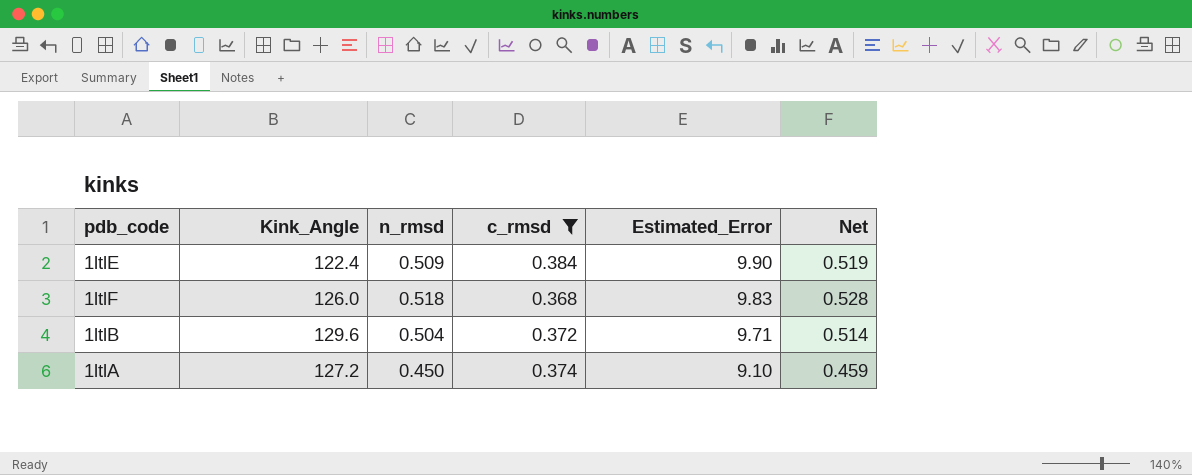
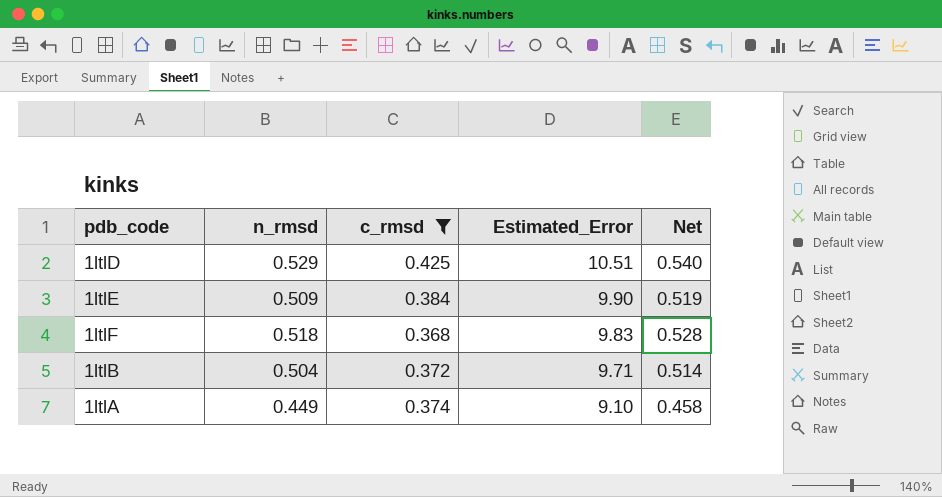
column Kink_Angle | position: 2 -> none
row 1ltlD: none -> 0.529 | 0.425 | 10.51 | 0.540
1ltlA | n_rmsd: 0.450 -> 0.449
1ltlA | Net: 0.459 -> 0.458

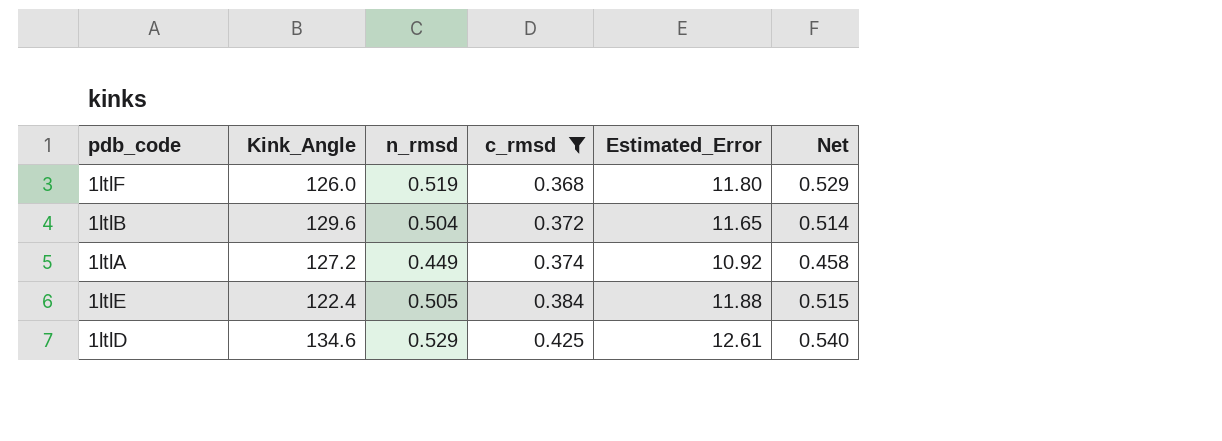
row order: Estimated_Error descending -> c_rmsd ascending
column Kink_Angle | position: none -> 2
1ltlF | n_rmsd: 0.518 -> 0.519
1ltlF | Estimated_Error: 9.83 -> 11.80
1ltlF | Net: 0.528 -> 0.529
1ltlB | Estimated_Error: 9.71 -> 11.65
1ltlA | Estimated_Error: 9.10 -> 10.92
1ltlE | n_rmsd: 0.509 -> 0.505
1ltlE | Estimated_Error: 9.90 -> 11.88
1ltlE | Net: 0.519 -> 0.515
1ltlD | Estimated_Error: 10.51 -> 12.61

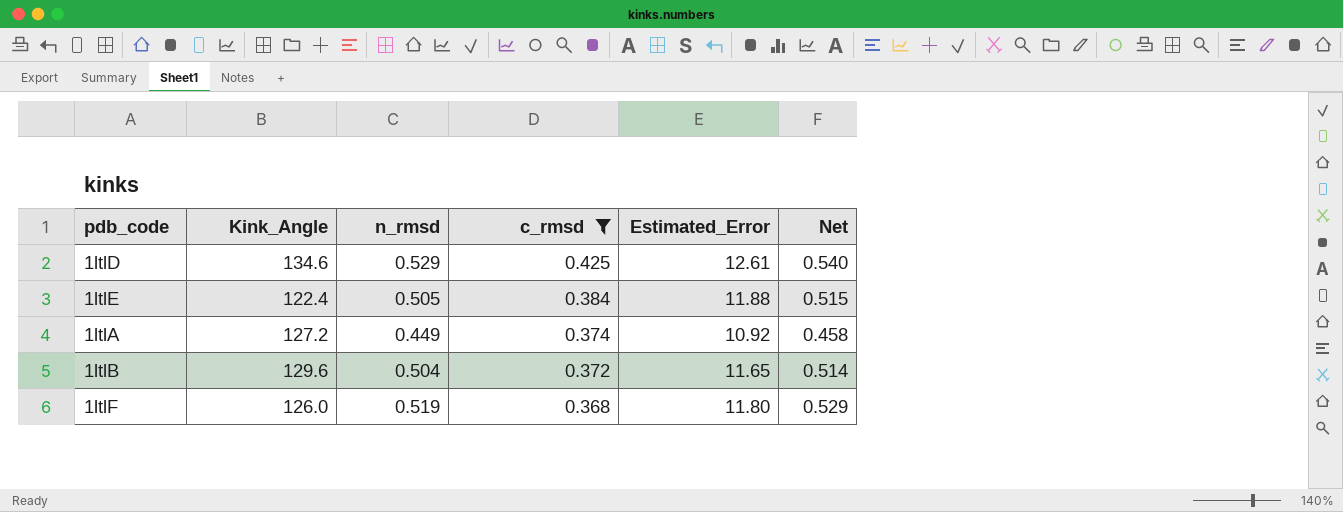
row order: c_rmsd ascending -> c_rmsd descending

